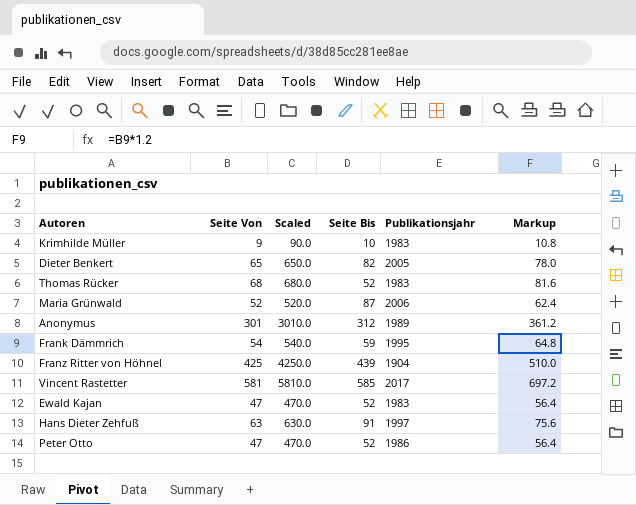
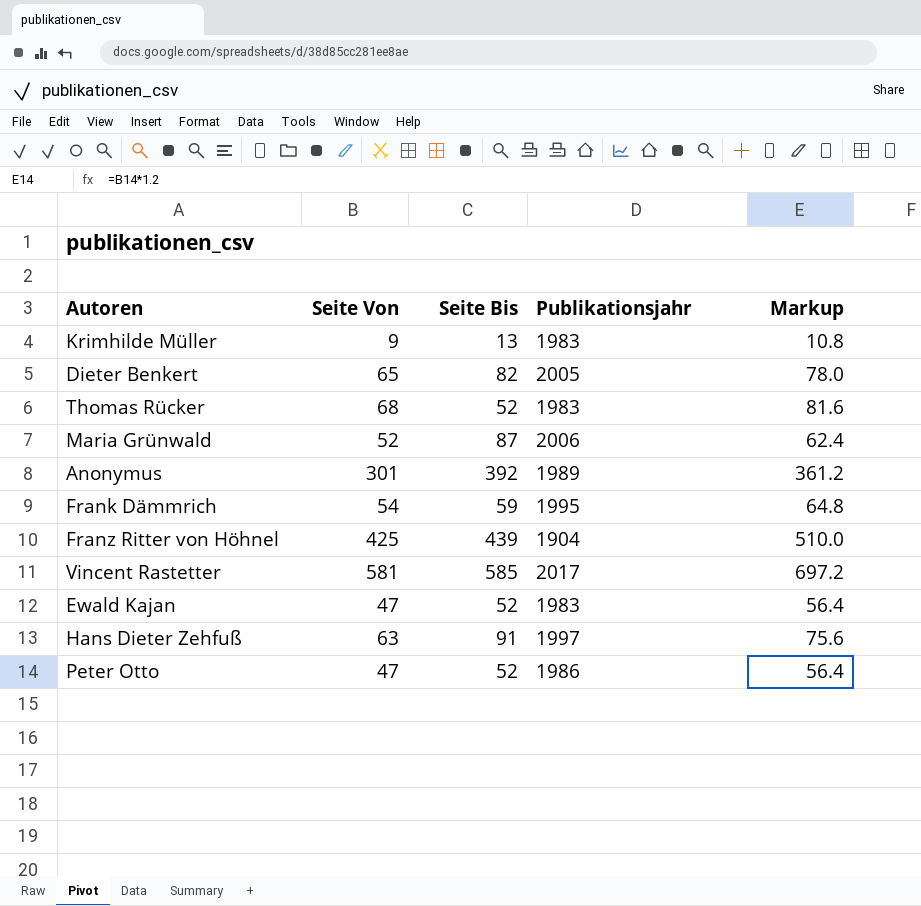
column Scaled | formula: [Seite Von] * 10 -> none
Krimhilde Müller | Seite Bis: 10 -> 13
Anonymus | Seite Bis: 312 -> 392

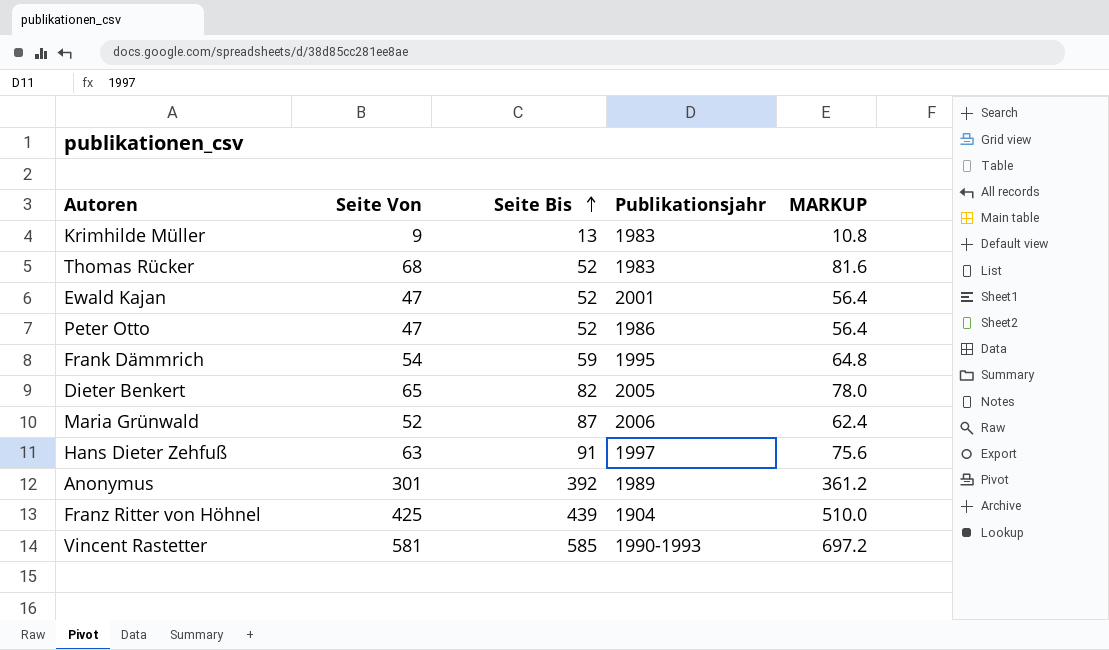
row order: none -> Seite Bis ascending
column name: Markup -> MARKUP
Ewald Kajan | Publikationsjahr: 1983 -> 2001
Vincent Rastetter | Publikationsjahr: 2017 -> 1990-1993

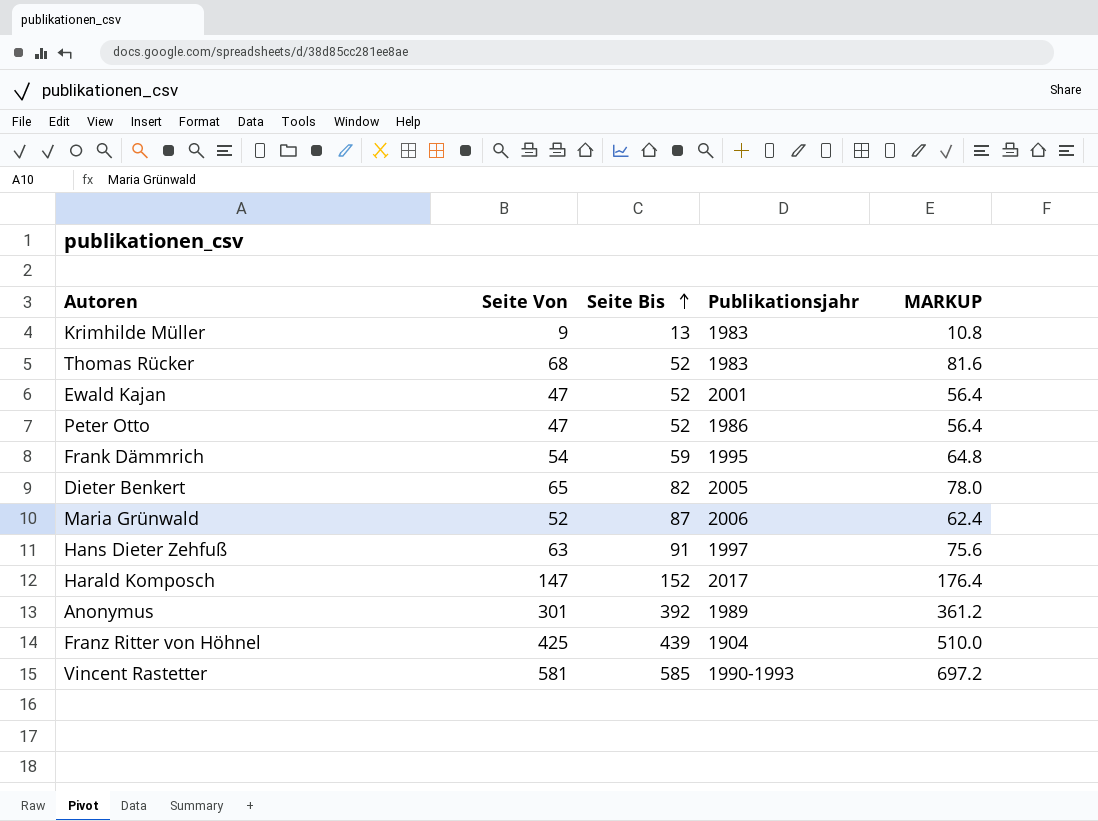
row Harald Komposch: none -> 147 | 152 | 2017 | 176.4

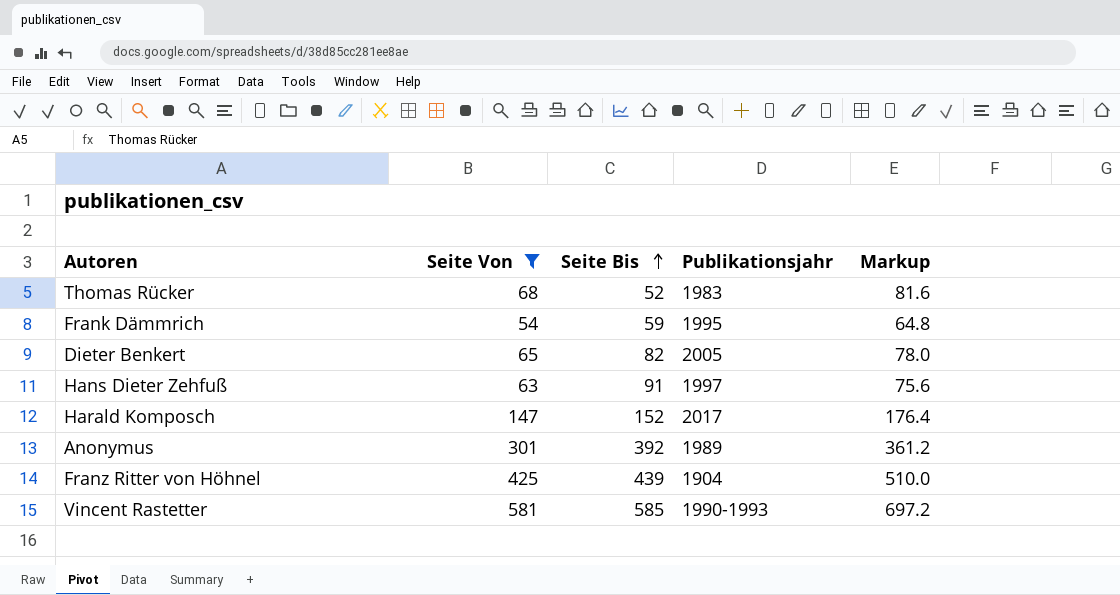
filter: none -> Seite Von >= 54
column name: MARKUP -> Markup

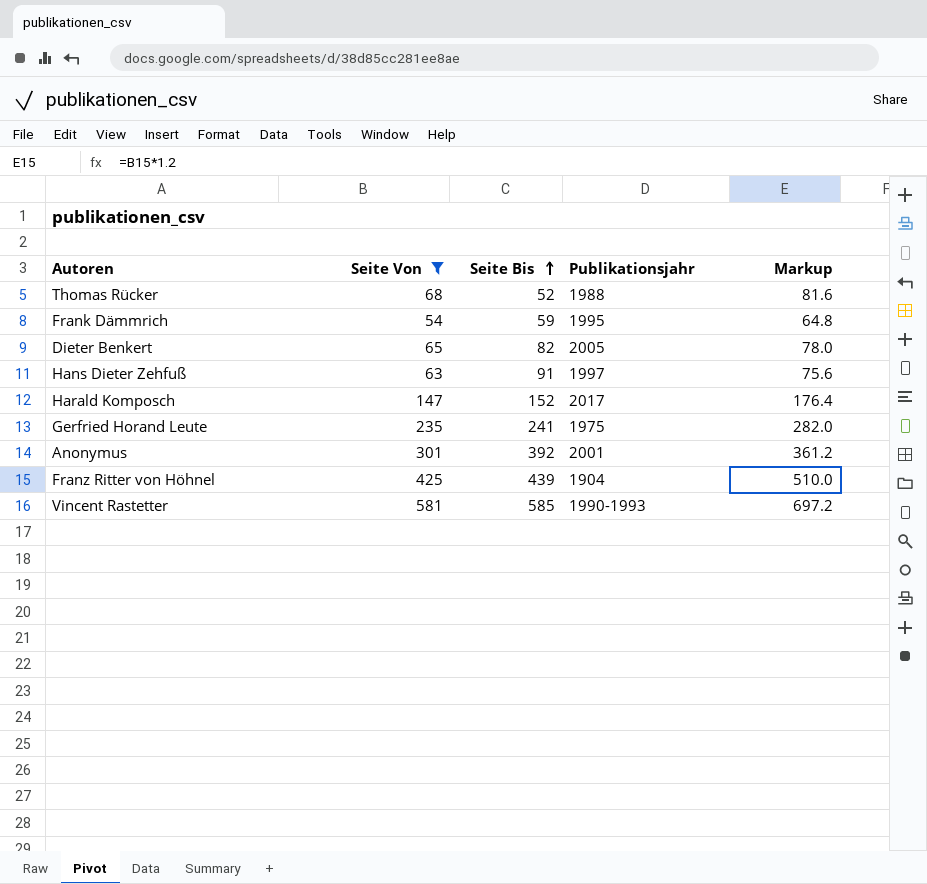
Thomas Rücker | Publikationsjahr: 1983 -> 1988
row Gerfried Horand Leute: none -> 235 | 241 | 1975 | 282.0
Anonymus | Publikationsjahr: 1989 -> 2001

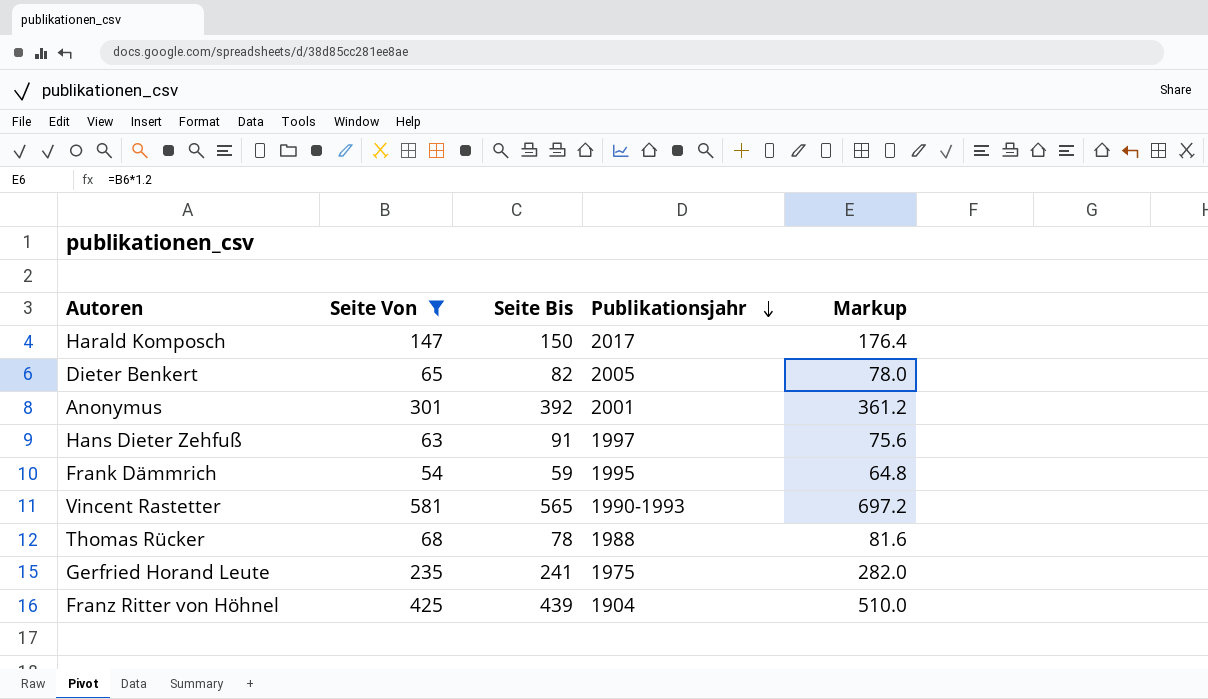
row order: Seite Bis ascending -> Publikationsjahr descending
Harald Komposch | Seite Bis: 152 -> 150
Vincent Rastetter | Seite Bis: 585 -> 565
Thomas Rücker | Seite Bis: 52 -> 78

